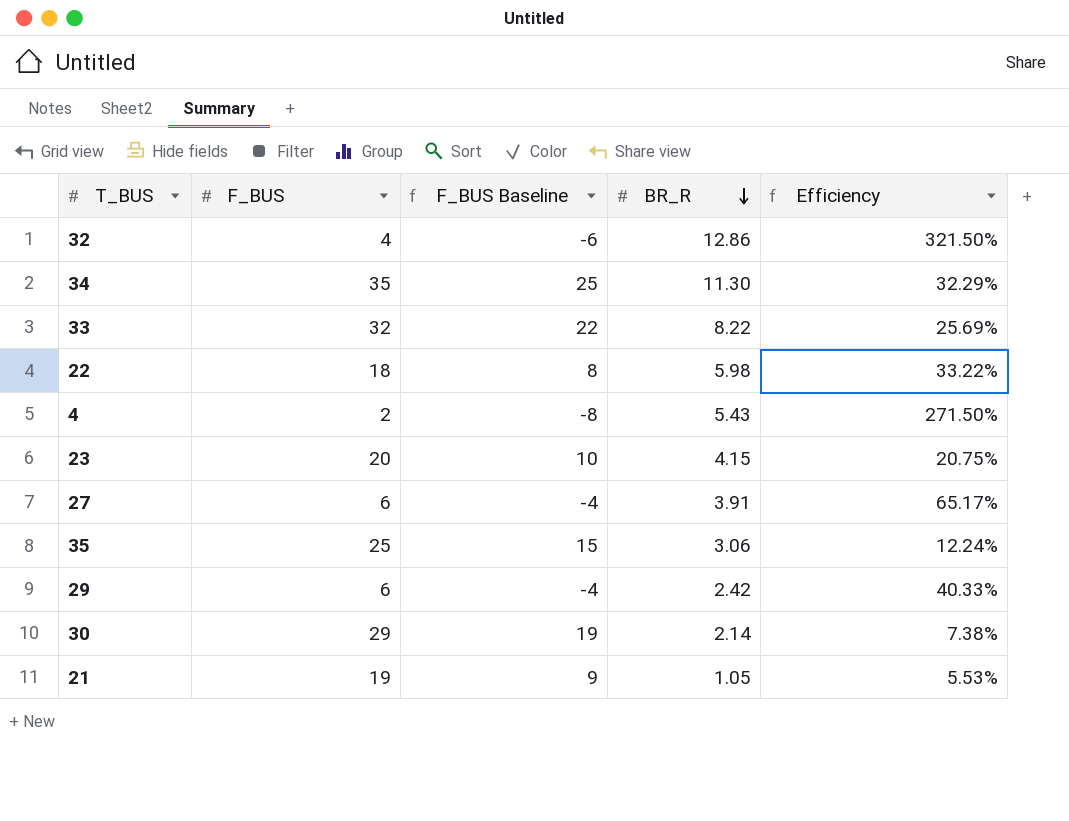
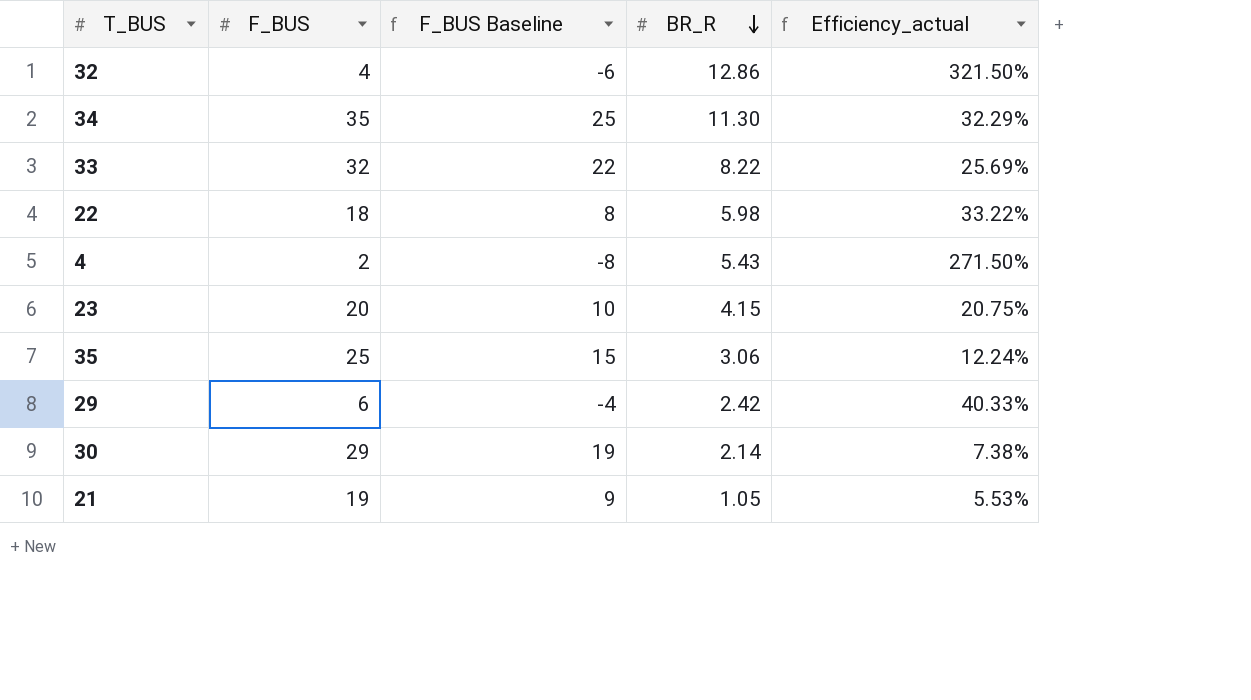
column name: Efficiency -> Efficiency_actual
row 27: 6 | -4 | 3.91 | 65.17% -> none

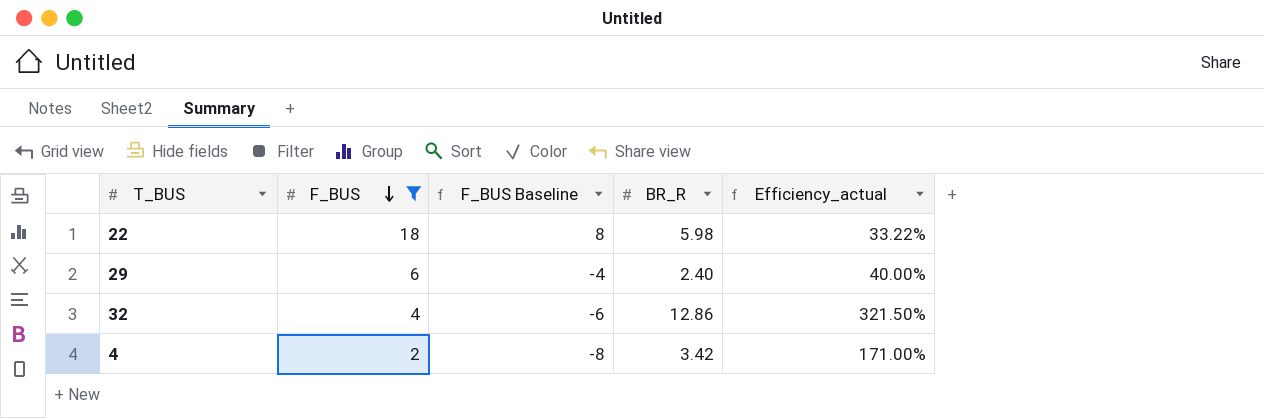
filter: none -> F_BUS <= 18
row order: BR_R descending -> F_BUS descending
29 | BR_R: 2.42 -> 2.40
29 | Efficiency_actual: 40.33% -> 40.00%
4 | BR_R: 5.43 -> 3.42
4 | Efficiency_actual: 271.50% -> 171.00%

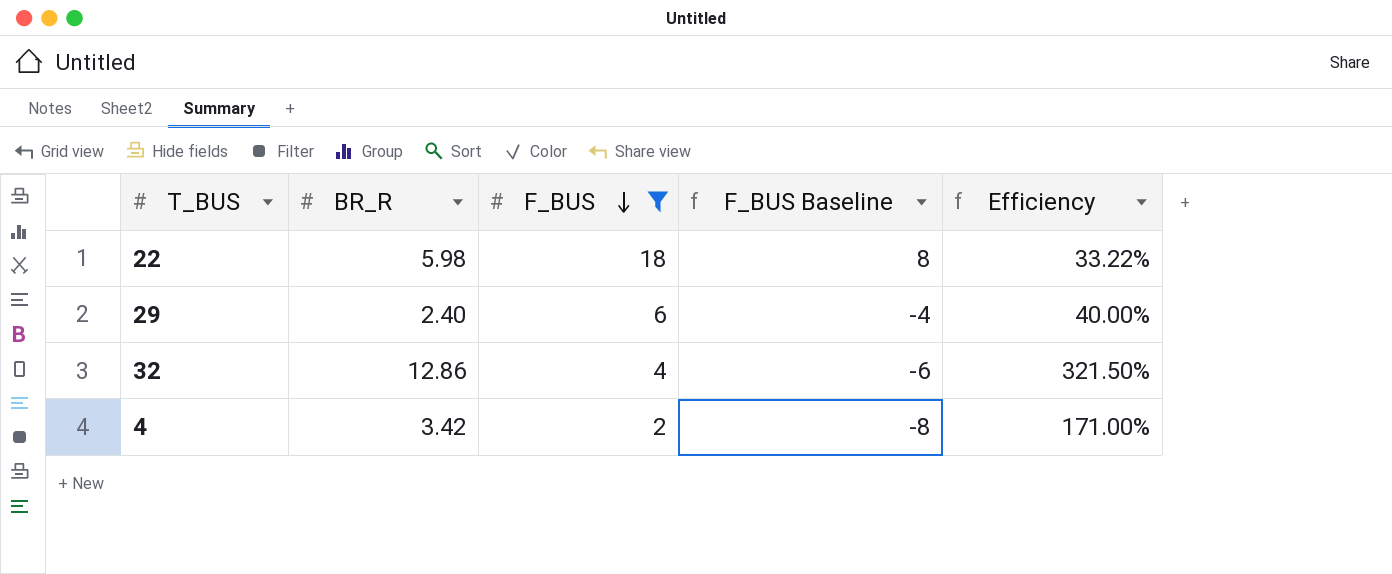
column BR_R | position: 4 -> 2
column name: Efficiency_actual -> Efficiency

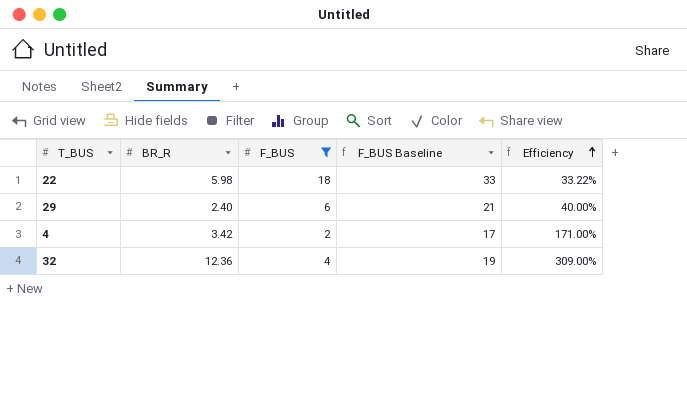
row order: F_BUS descending -> Efficiency ascending
column F_BUS Baseline | formula: [F_BUS] - 10 -> [F_BUS] + 15
32 | BR_R: 12.86 -> 12.36
32 | Efficiency: 321.50% -> 309.00%

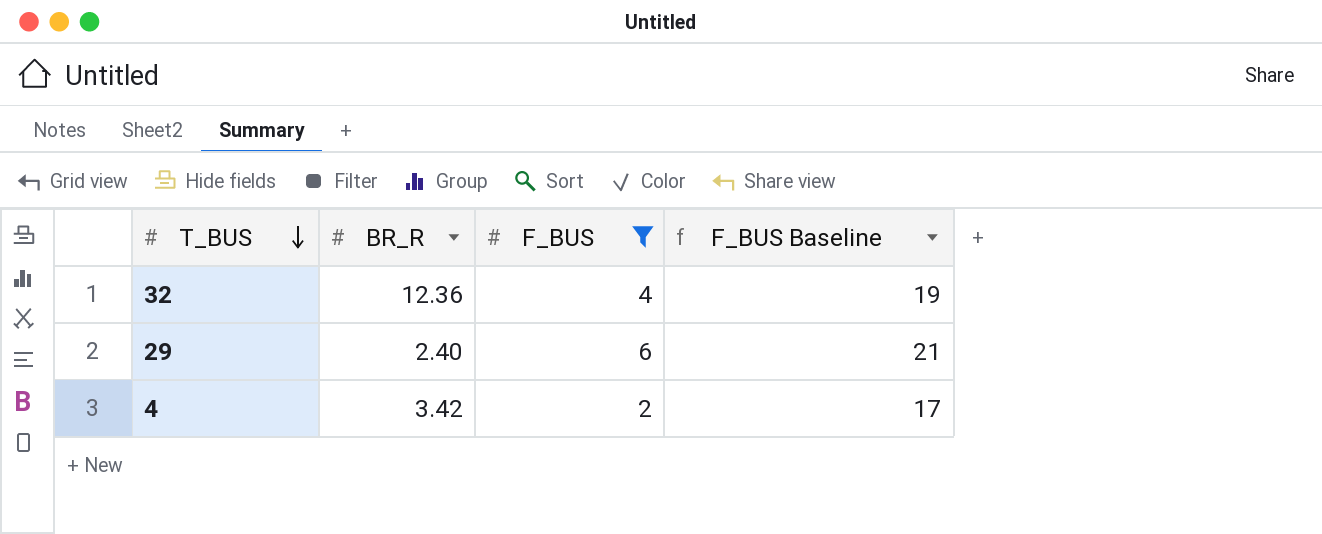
row order: Efficiency ascending -> T_BUS descending
column Efficiency | formula: [BR_R] / [F_BUS] -> none
row 22: 5.98 | 18 | 33 | 33.22% -> none

